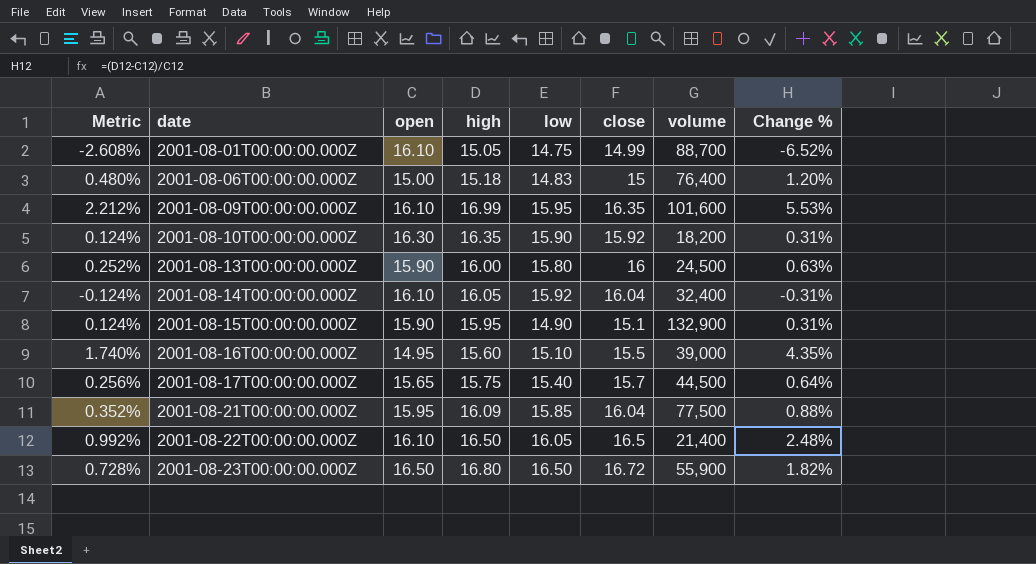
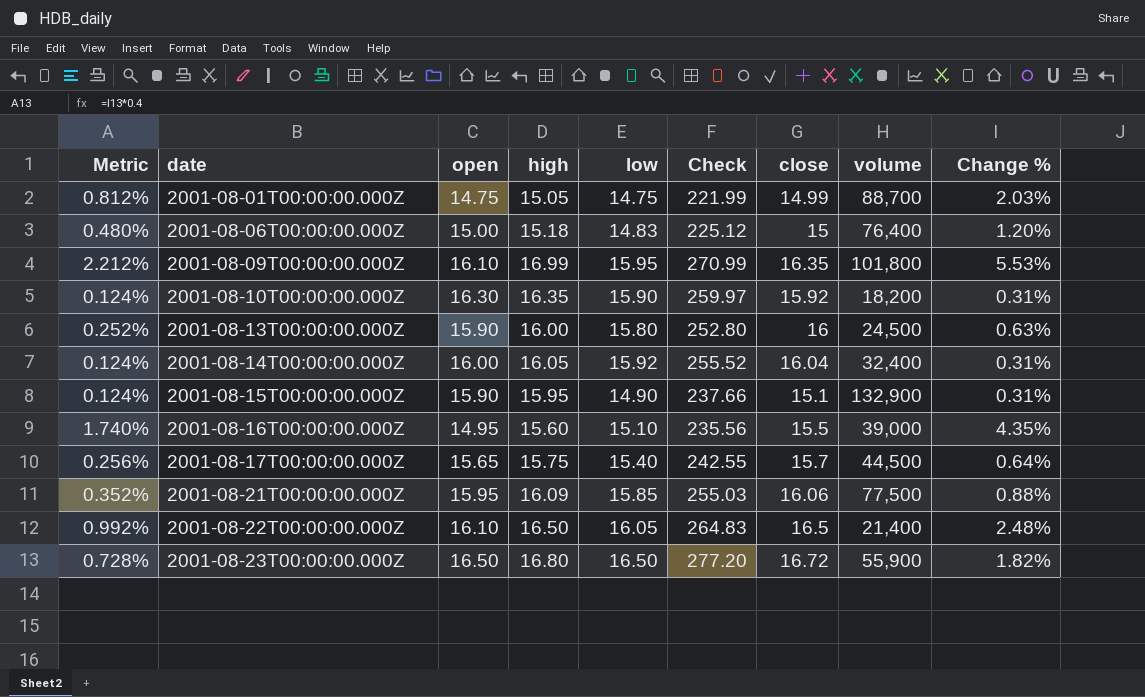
column Check | formula: none -> [high] * [low]
2001-08-01T00:00:00.000Z | Metric: -2.608% -> 0.812%
2001-08-01T00:00:00.000Z | open: 16.10 -> 14.75
2001-08-01T00:00:00.000Z | Change %: -6.52% -> 2.03%
2001-08-09T00:00:00.000Z | volume: 101,600 -> 101,800
2001-08-14T00:00:00.000Z | Metric: -0.124% -> 0.124%
2001-08-14T00:00:00.000Z | open: 16.10 -> 16.00
2001-08-14T00:00:00.000Z | Change %: -0.31% -> 0.31%
2001-08-21T00:00:00.000Z | close: 16.04 -> 16.06

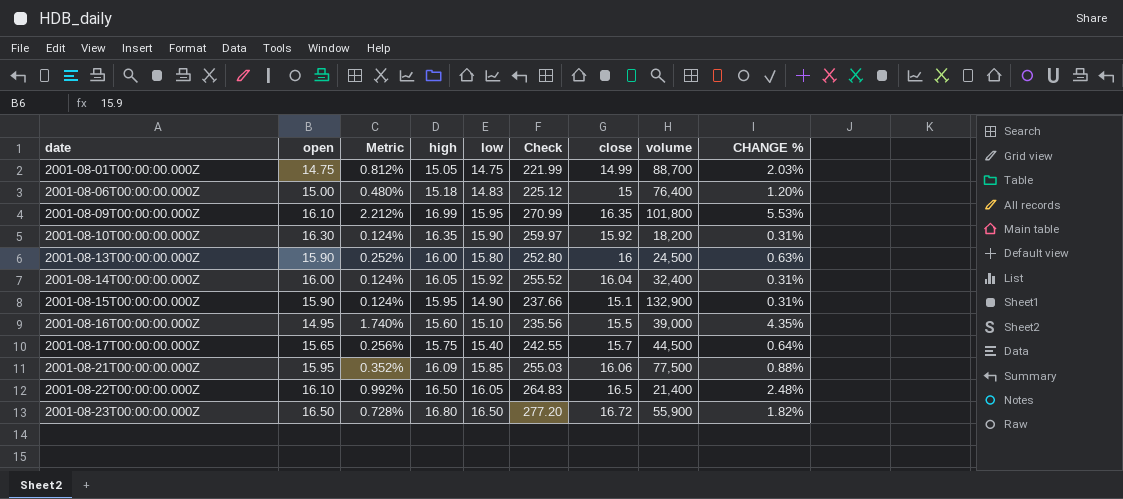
column Metric | position: 1 -> 3
column name: Change % -> CHANGE %

